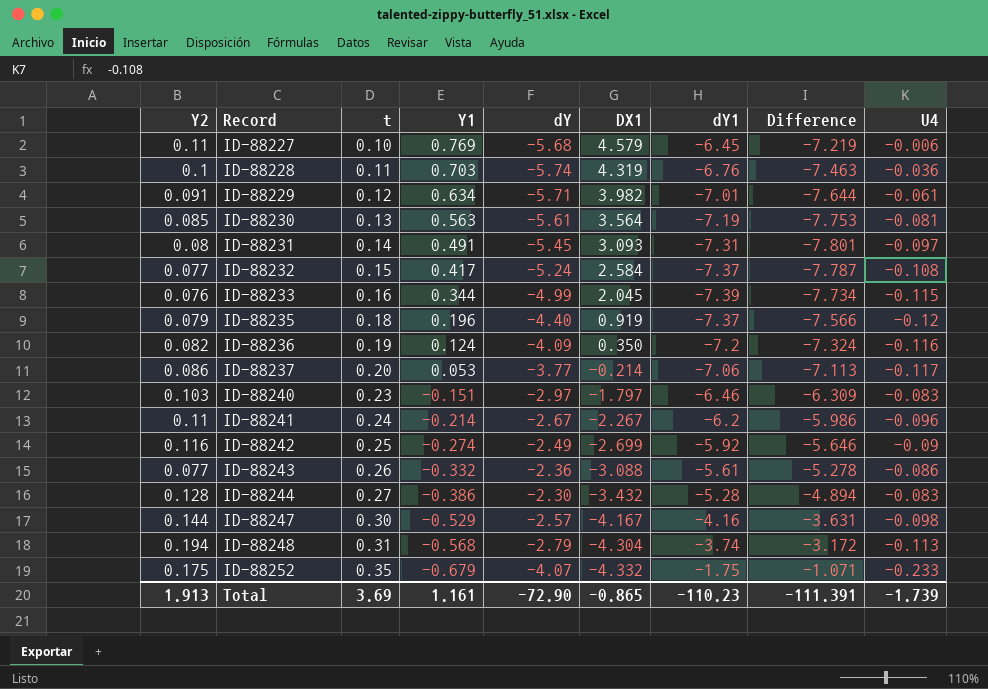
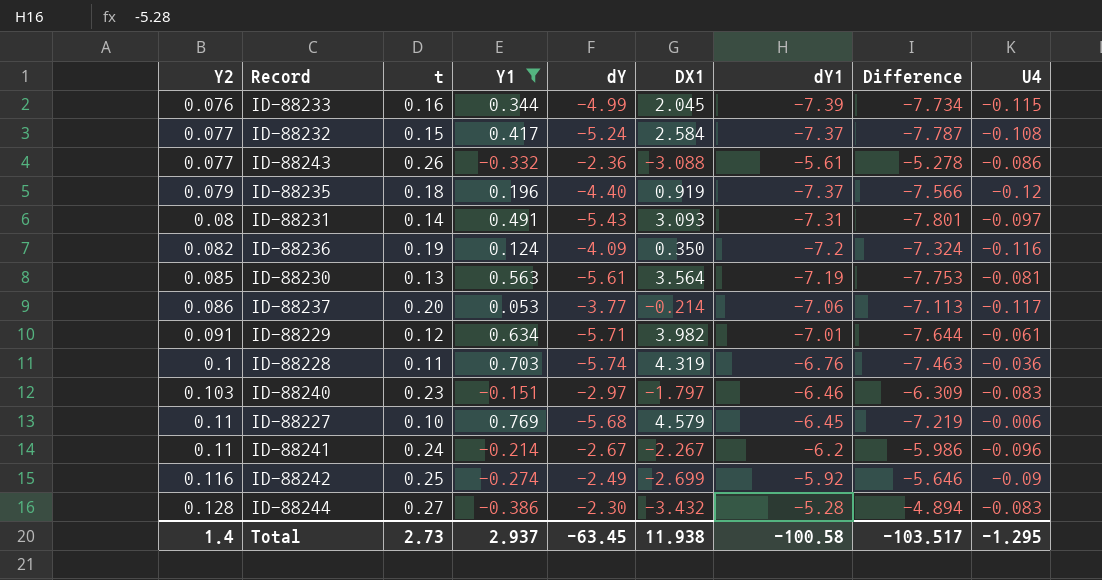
filter: none -> Y1 >= -0.386
row order: Record ascending -> Y2 ascending
ID-88231 | dY: -5.45 -> -5.43
Total | Y2: 1.913 -> 1.4
Total | t: 3.69 -> 2.73
Total | Y1: 1.161 -> 2.937
Total | dY: -72.90 -> -63.45
Total | DX1: -0.865 -> 11.938
Total | dY1: -110.23 -> -100.58
Total | Difference: -111.391 -> -103.517
Total | U4: -1.739 -> -1.295

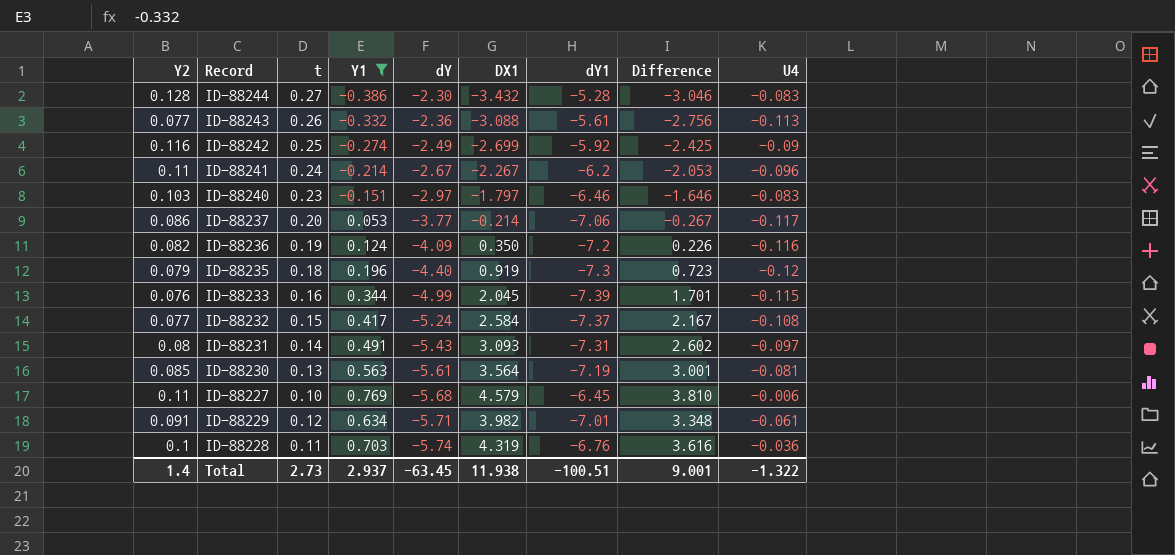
row order: Y2 ascending -> dY descending
column Difference | formula: [dY1] - [Y1] -> [DX1] - [Y1]
ID-88243 | U4: -0.086 -> -0.113
ID-88235 | dY1: -7.37 -> -7.3
Total | dY1: -100.58 -> -100.51
Total | Difference: -103.517 -> 9.001
Total | U4: -1.295 -> -1.322

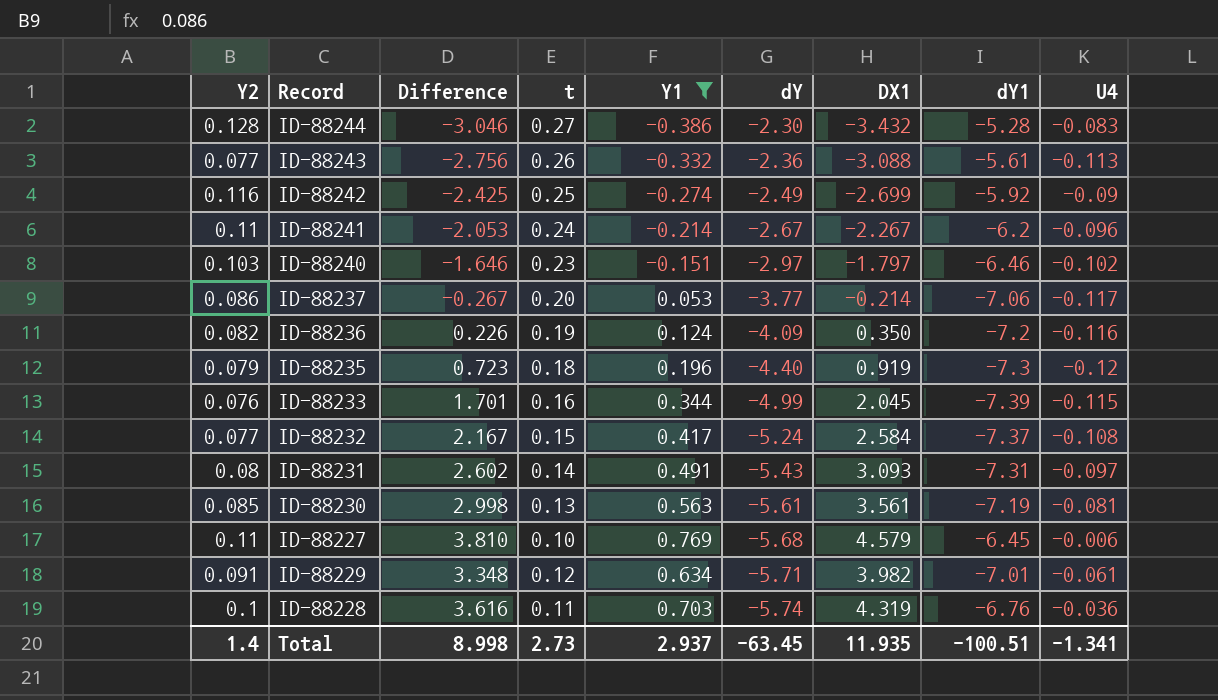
column Difference | position: 8 -> 3
ID-88240 | U4: -0.083 -> -0.102
ID-88230 | Difference: 3.001 -> 2.998
ID-88230 | DX1: 3.564 -> 3.561
Total | Difference: 9.001 -> 8.998
Total | DX1: 11.938 -> 11.935
Total | U4: -1.322 -> -1.341

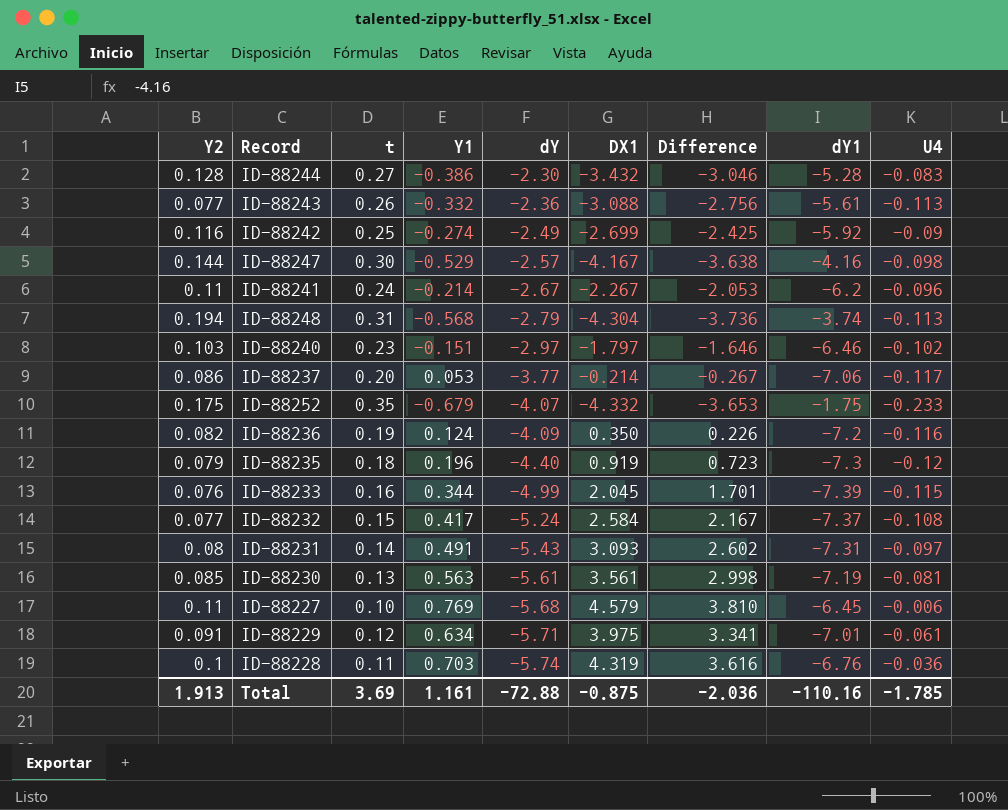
filter: Y1 >= -0.386 -> none
column Difference | position: 3 -> 7
ID-88229 | DX1: 3.982 -> 3.975
ID-88229 | Difference: 3.348 -> 3.341
Total | Y2: 1.4 -> 1.913
Total | t: 2.73 -> 3.69
Total | Y1: 2.937 -> 1.161
Total | dY: -63.45 -> -72.88
Total | DX1: 11.935 -> -0.875
Total | Difference: 8.998 -> -2.036
Total | dY1: -100.51 -> -110.16
Total | U4: -1.341 -> -1.785

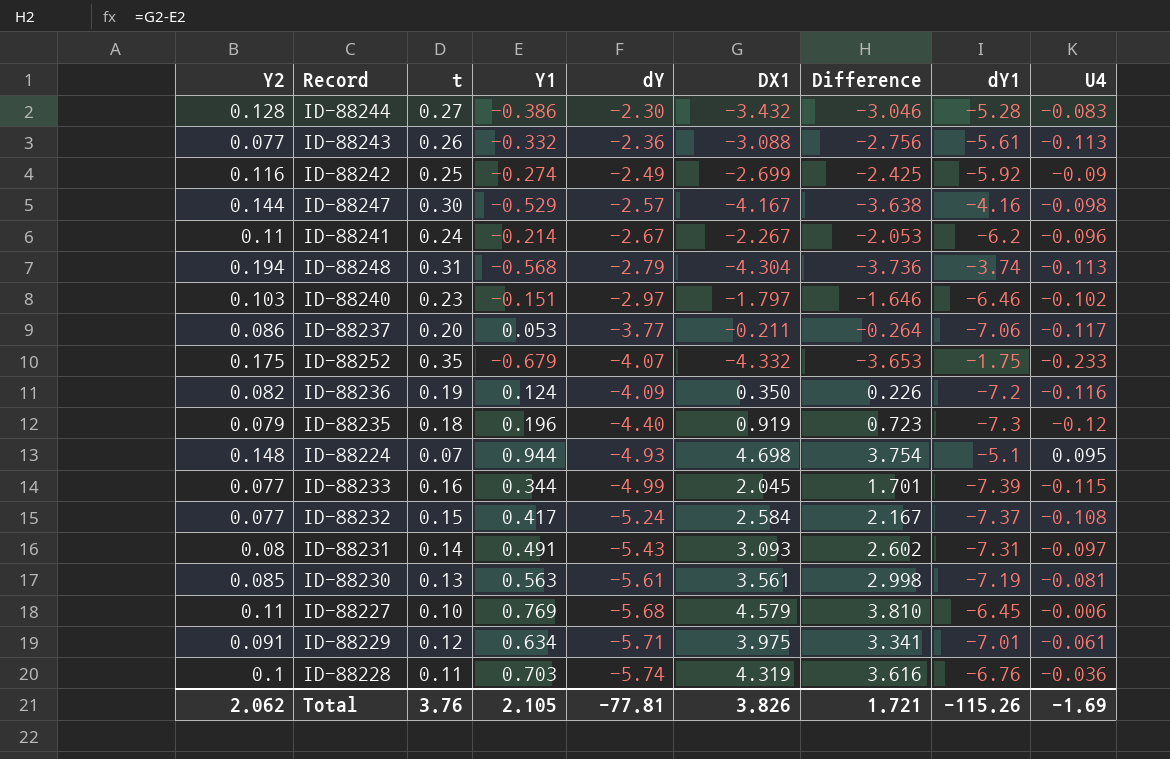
ID-88237 | DX1: -0.214 -> -0.211
ID-88237 | Difference: -0.267 -> -0.264
row ID-88224: none -> 0.148 | 0.07 | 0.944 | -4.93 | 4.698 | 3.754 | -5.1 | 0.095
ID-88233 | Y2: 0.076 -> 0.077
Total | Y2: 1.913 -> 2.062
Total | t: 3.69 -> 3.76
Total | Y1: 1.161 -> 2.105
Total | dY: -72.88 -> -77.81
Total | DX1: -0.875 -> 3.826
Total | Difference: -2.036 -> 1.721
Total | dY1: -110.16 -> -115.26
Total | U4: -1.785 -> -1.69

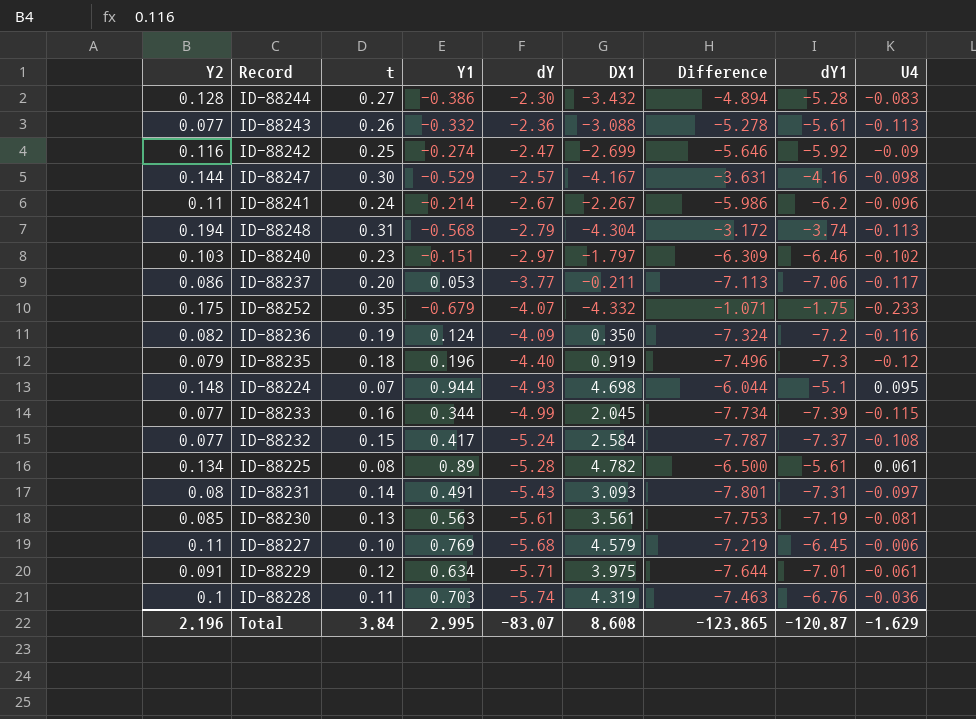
column Difference | formula: [DX1] - [Y1] -> [dY1] - [Y1]
ID-88242 | dY: -2.49 -> -2.47
row ID-88225: none -> 0.134 | 0.08 | 0.89 | -5.28 | 4.782 | -6.500 | -5.61 | 0.061
Total | Y2: 2.062 -> 2.196
Total | t: 3.76 -> 3.84
Total | Y1: 2.105 -> 2.995
Total | dY: -77.81 -> -83.07
Total | DX1: 3.826 -> 8.608
Total | Difference: 1.721 -> -123.865
Total | dY1: -115.26 -> -120.87
Total | U4: -1.69 -> -1.629

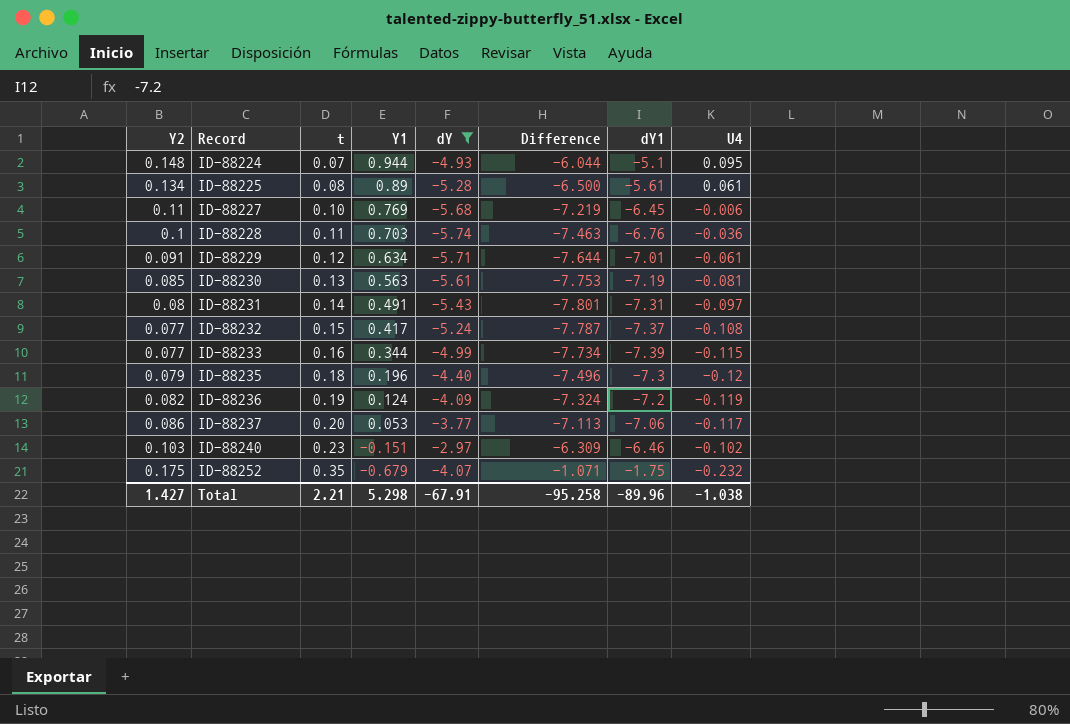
filter: none -> dY <= -2.97
row order: dY descending -> Record ascending
column DX1 | position: 6 -> none
ID-88236 | U4: -0.116 -> -0.119
ID-88252 | U4: -0.233 -> -0.232
Total | Y2: 2.196 -> 1.427
Total | t: 3.84 -> 2.21
Total | Y1: 2.995 -> 5.298
Total | dY: -83.07 -> -67.91
Total | Difference: -123.865 -> -95.258
Total | dY1: -120.87 -> -89.96
Total | U4: -1.629 -> -1.038

